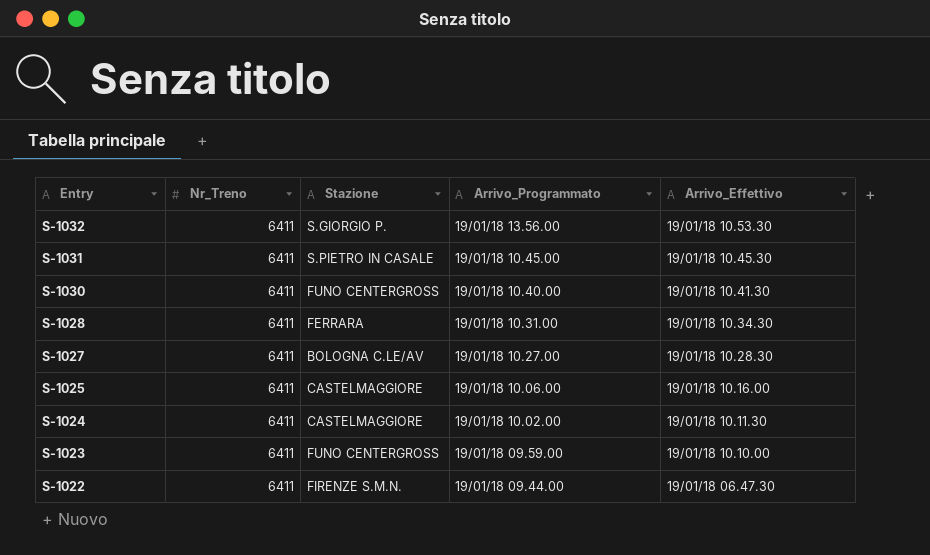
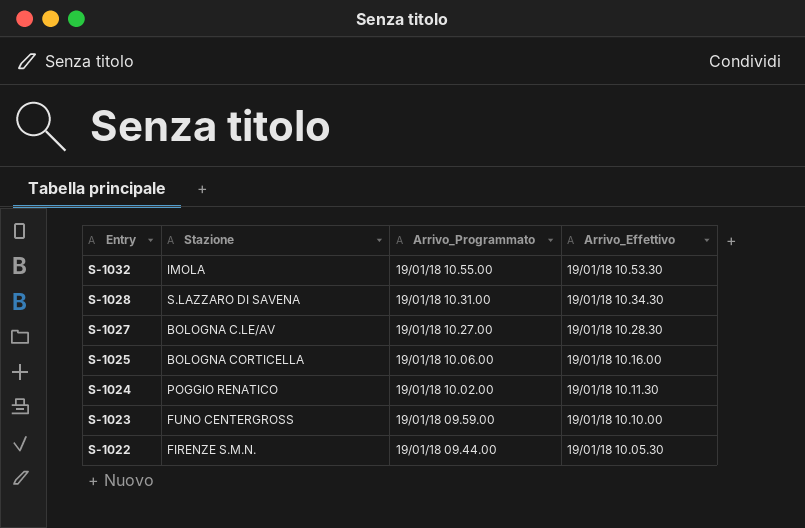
column Nr_Treno | position: 2 -> none
row S-1031: 6411 | S.PIETRO IN CASALE | 19/01/18 10.45.00 | 19/01/18 10.45.30 -> none
row S-1030: 6411 | FUNO CENTERGROSS | 19/01/18 10.40.00 | 19/01/18 10.41.30 -> none
S-1032 | Stazione: S.GIORGIO P. -> IMOLA
S-1032 | Arrivo_Programmato: 19/01/18 13.56.00 -> 19/01/18 10.55.00
S-1028 | Stazione: FERRARA -> S.LAZZARO DI SAVENA
S-1025 | Stazione: CASTELMAGGIORE -> BOLOGNA CORTICELLA
S-1024 | Stazione: CASTELMAGGIORE -> POGGIO RENATICO
S-1022 | Arrivo_Effettivo: 19/01/18 06.47.30 -> 19/01/18 10.05.30

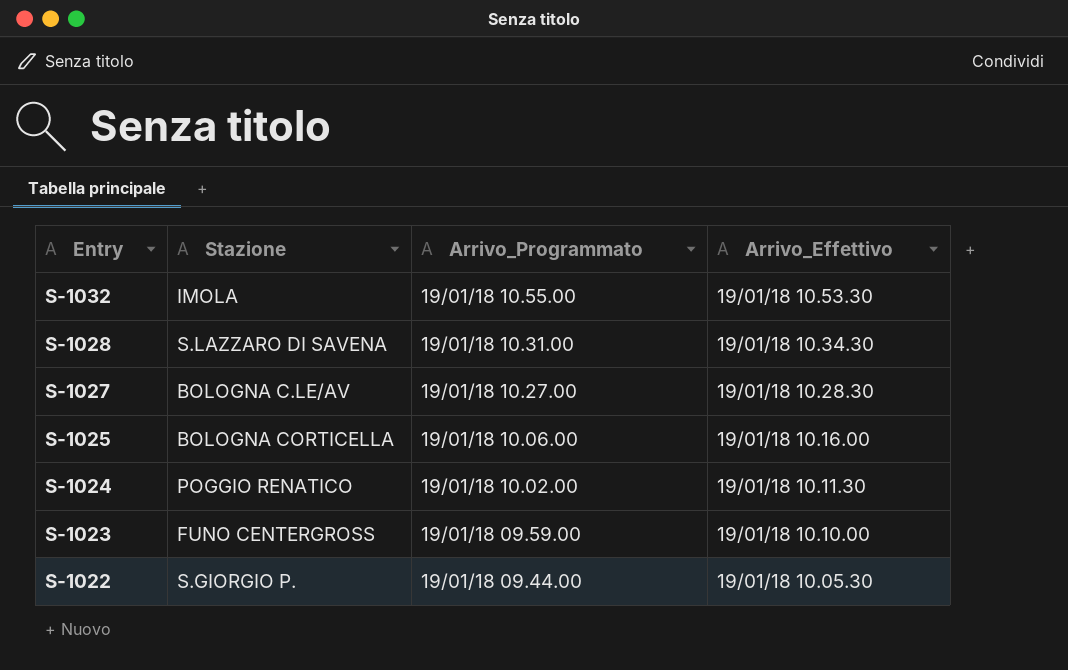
S-1022 | Stazione: FIRENZE S.M.N. -> S.GIORGIO P.

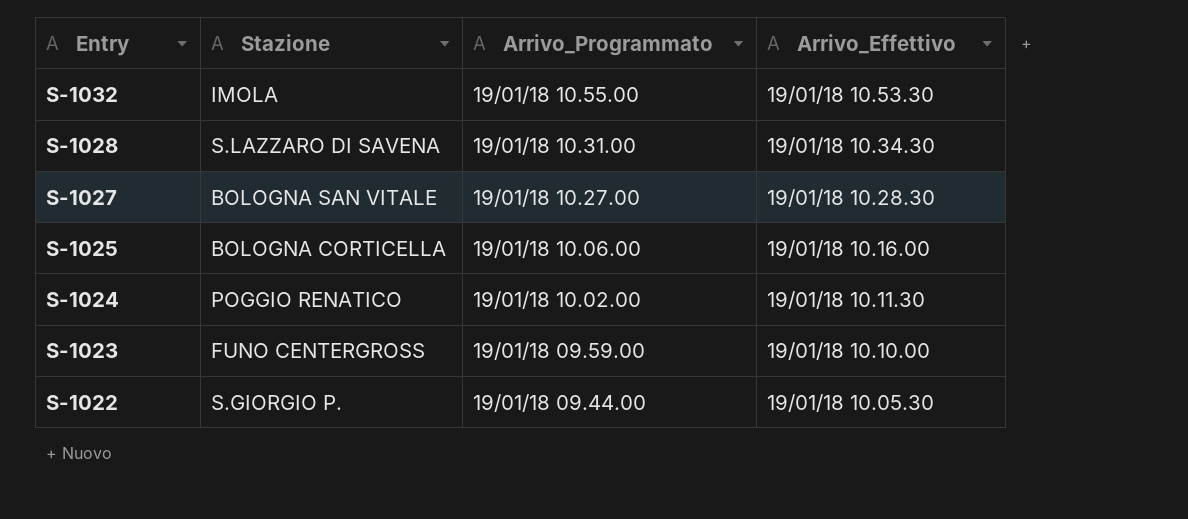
S-1027 | Stazione: BOLOGNA C.LE/AV -> BOLOGNA SAN VITALE

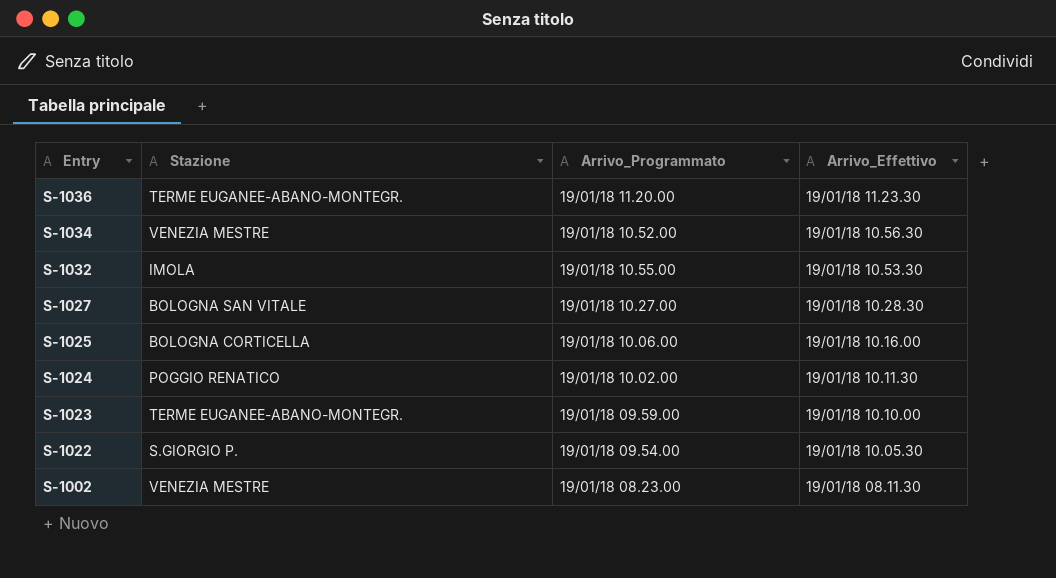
row S-1028: S.LAZZARO DI SAVENA | 19/01/18 10.31.00 | 19/01/18 10.34.30 -> none
row S-1036: none -> TERME EUGANEE-ABANO-MONTEGR. | 19/01/18 11.20.00 | 19/01/18 11.23.30
row S-1034: none -> VENEZIA MESTRE | 19/01/18 10.52.00 | 19/01/18 10.56.30
S-1023 | Stazione: FUNO CENTERGROSS -> TERME EUGANEE-ABANO-MONTEGR.
S-1022 | Arrivo_Programmato: 19/01/18 09.44.00 -> 19/01/18 09.54.00
row S-1002: none -> VENEZIA MESTRE | 19/01/18 08.23.00 | 19/01/18 08.11.30

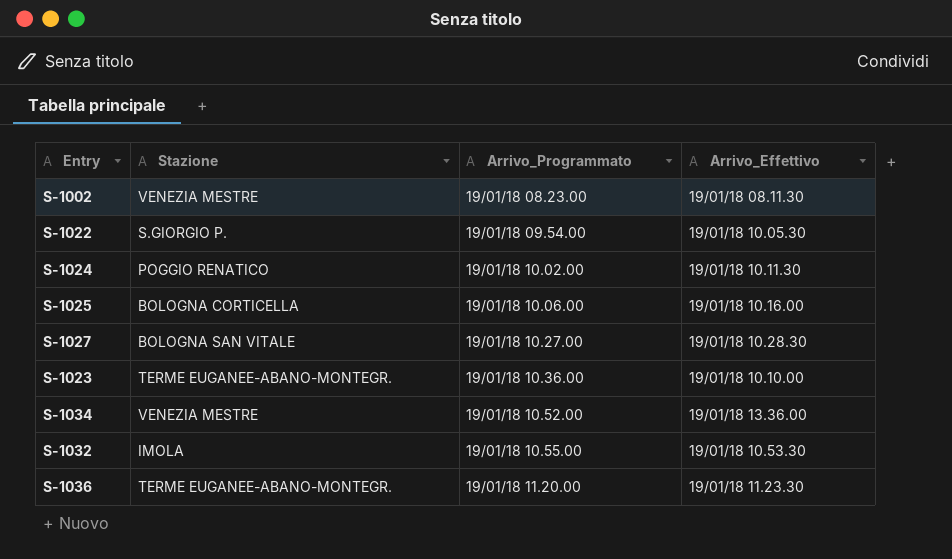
row order: Entry descending -> Arrivo_Programmato ascending
S-1023 | Arrivo_Programmato: 19/01/18 09.59.00 -> 19/01/18 10.36.00
S-1034 | Arrivo_Effettivo: 19/01/18 10.56.30 -> 19/01/18 13.36.00

